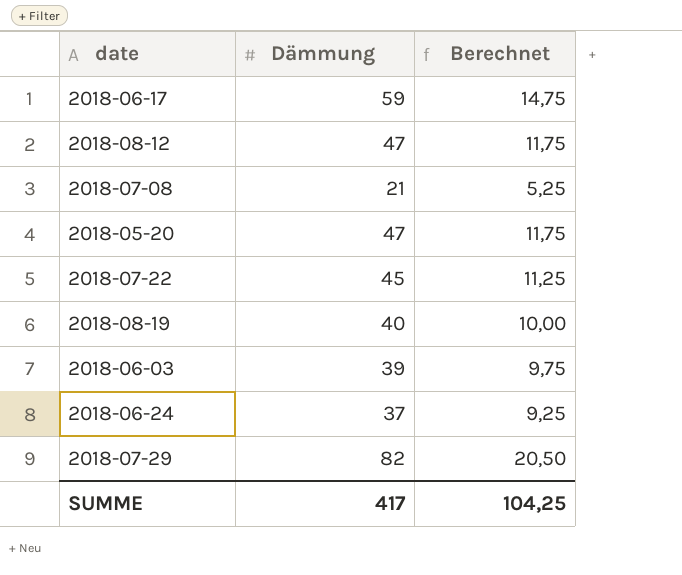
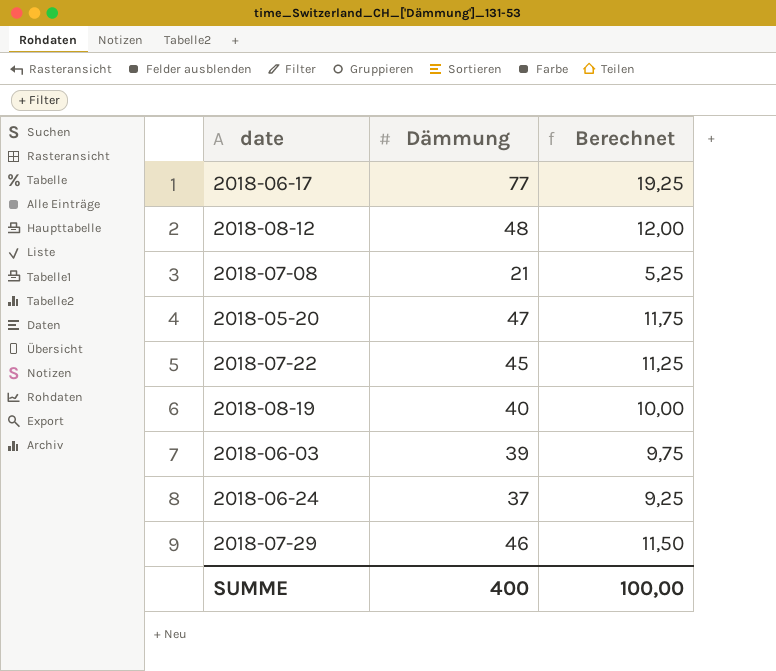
2018-06-17 | Dämmung: 59 -> 77
2018-06-17 | Berechnet: 14,75 -> 19,25
2018-08-12 | Dämmung: 47 -> 48
2018-08-12 | Berechnet: 11,75 -> 12,00
2018-07-29 | Dämmung: 82 -> 46
2018-07-29 | Berechnet: 20,50 -> 11,50
SUMME | Dämmung: 417 -> 400
SUMME | Berechnet: 104,25 -> 100,00

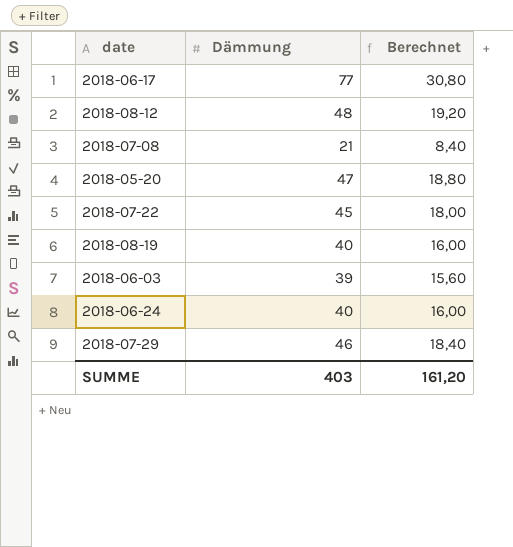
column Berechnet | formula: [Dämmung] * 0,25 -> [Dämmung] * 0,4
2018-06-24 | Dämmung: 37 -> 40
SUMME | Dämmung: 400 -> 403
SUMME | Berechnet: 100,00 -> 161,20

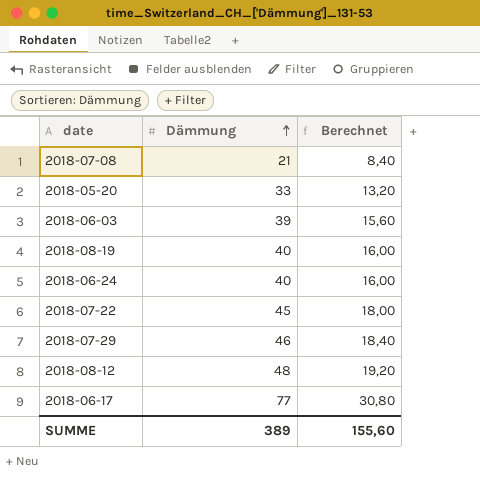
row order: none -> Dämmung ascending
2018-05-20 | Dämmung: 47 -> 33
2018-05-20 | Berechnet: 18,80 -> 13,20
SUMME | Dämmung: 403 -> 389
SUMME | Berechnet: 161,20 -> 155,60

